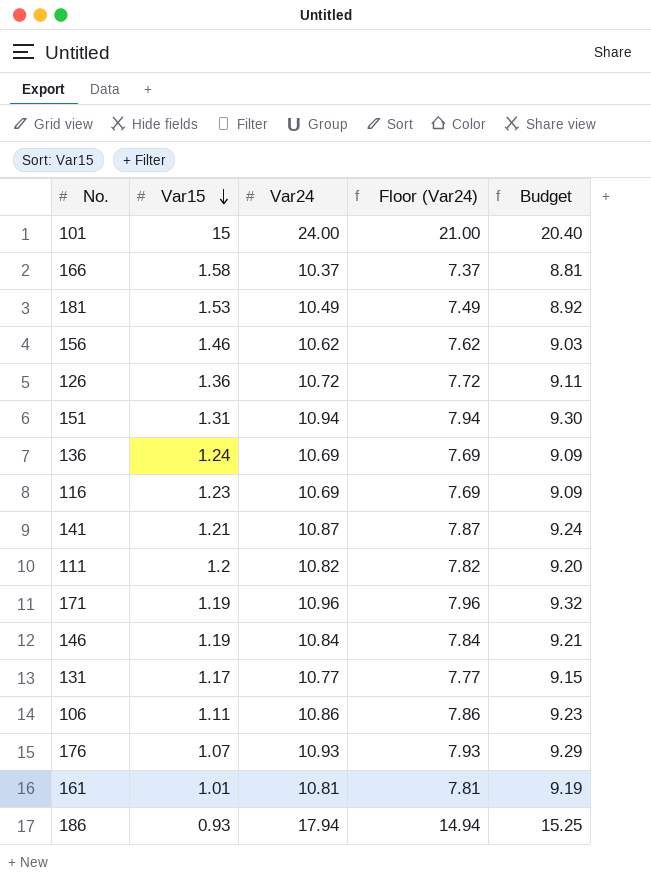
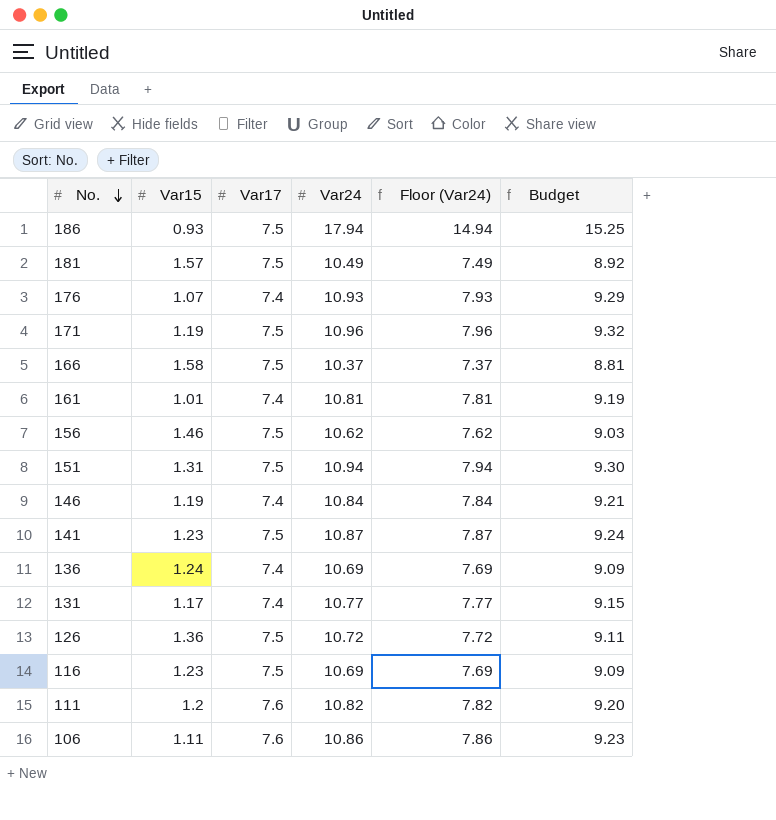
row order: Var15 descending -> No. descending
column Var17 | position: none -> 3
row 101: 15 | 24.00 | 21.00 | 20.40 -> none
181 | Var15: 1.53 -> 1.57
141 | Var15: 1.21 -> 1.23

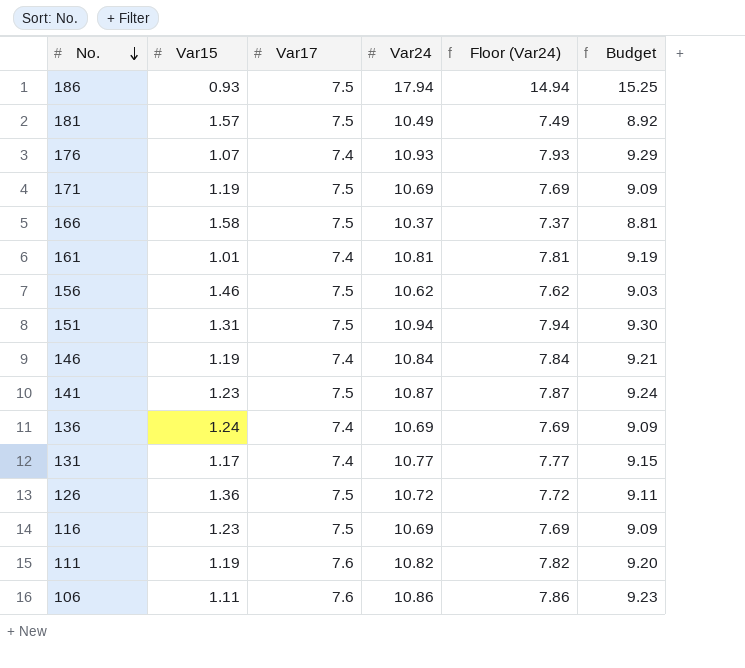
171 | Var24: 10.96 -> 10.69
171 | Floor (Var24): 7.96 -> 7.69
171 | Budget: 9.32 -> 9.09
111 | Var15: 1.2 -> 1.19

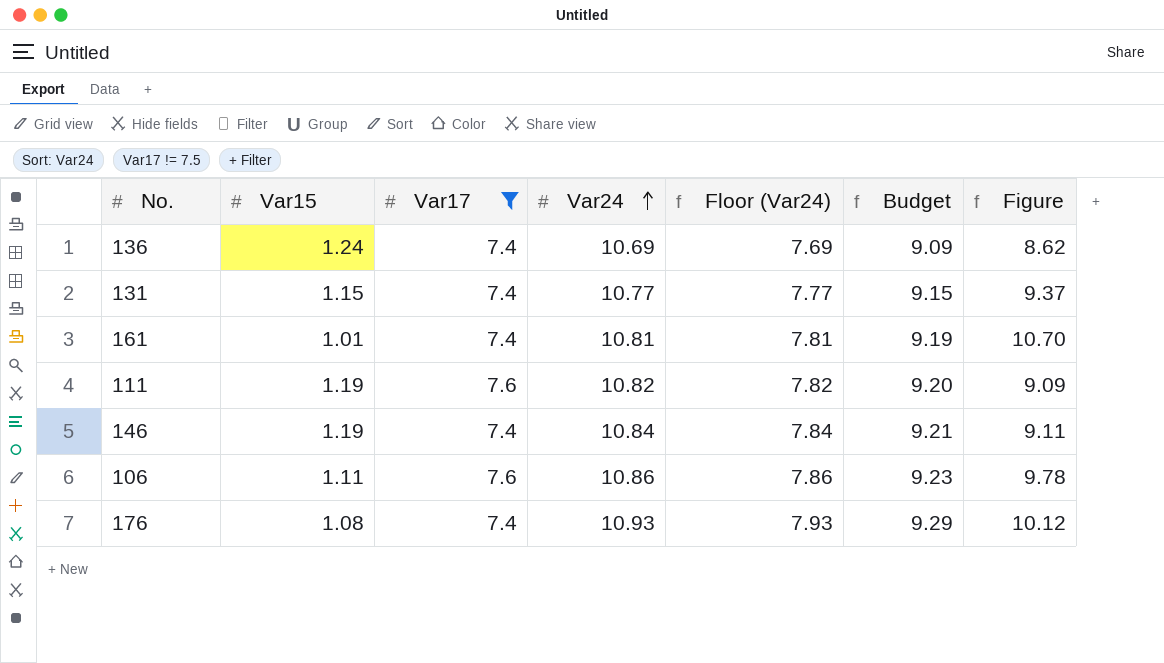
filter: none -> Var17 != 7.5
row order: No. descending -> Var24 ascending
column Figure | formula: none -> [Var24] / [Var15]
131 | Var15: 1.17 -> 1.15
176 | Var15: 1.07 -> 1.08

